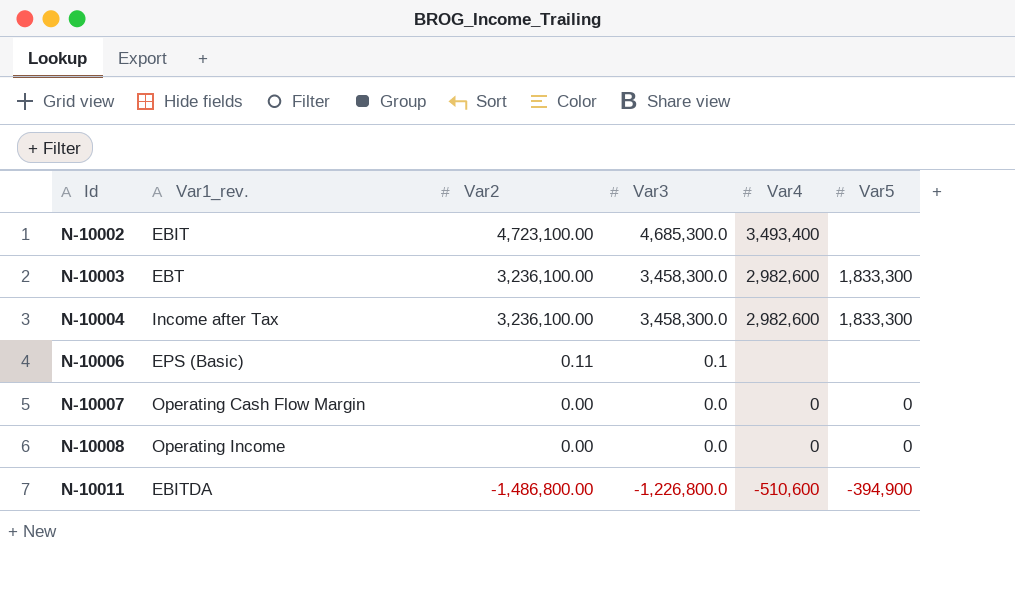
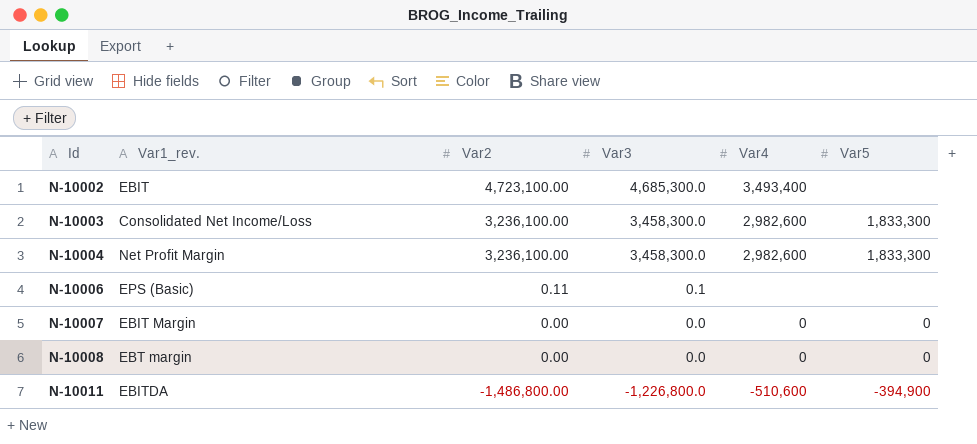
N-10003 | Var1_rev.: EBT -> Consolidated Net Income/Loss
N-10004 | Var1_rev.: Income after Tax -> Net Profit Margin
N-10007 | Var1_rev.: Operating Cash Flow Margin -> EBIT Margin
N-10008 | Var1_rev.: Operating Income -> EBT margin

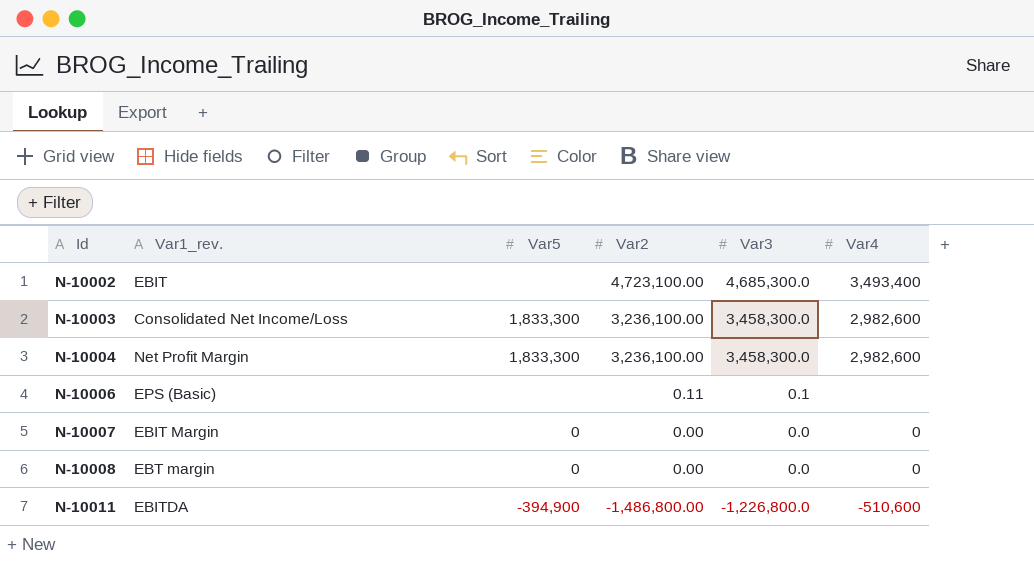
column Var5 | position: 6 -> 3

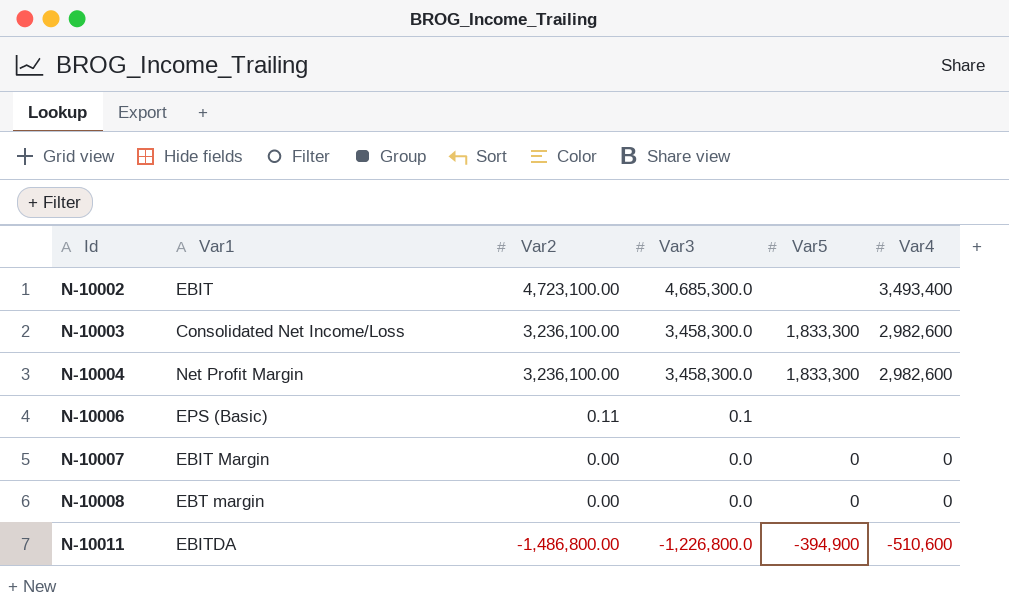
column name: Var1_rev. -> Var1
column Var5 | position: 3 -> 5

